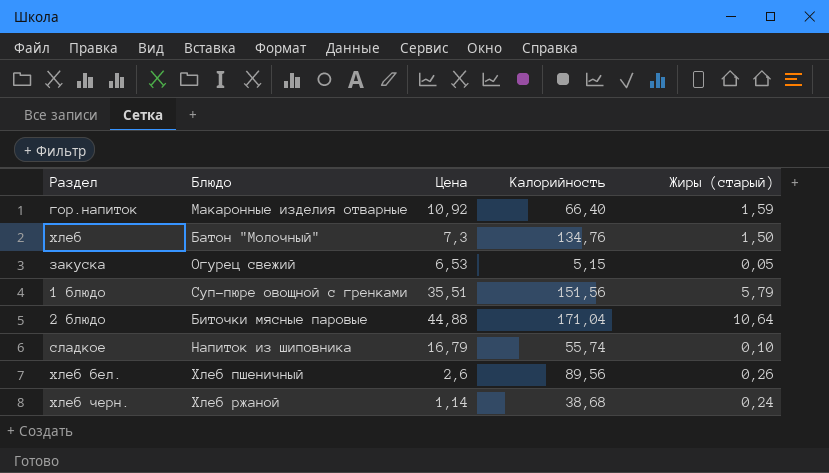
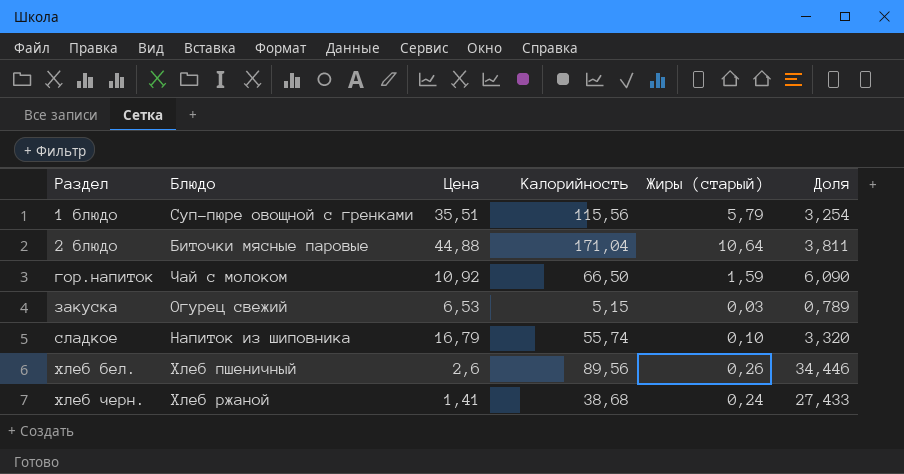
row order: none -> Раздел ascending
column Доля | formula: none -> [Калорийность] / [Цена]
row хлеб: Батон "Молочный" | 7,3 | 134,76 | 1,50 -> none
1 блюдо | Калорийность: 151,56 -> 115,56
гор.напиток | Блюдо: Макаронные изделия отварные -> Чай с молоком
гор.напиток | Калорийность: 66,40 -> 66,50
закуска | Жиры (старый): 0,05 -> 0,03
хлеб черн. | Цена: 1,14 -> 1,41

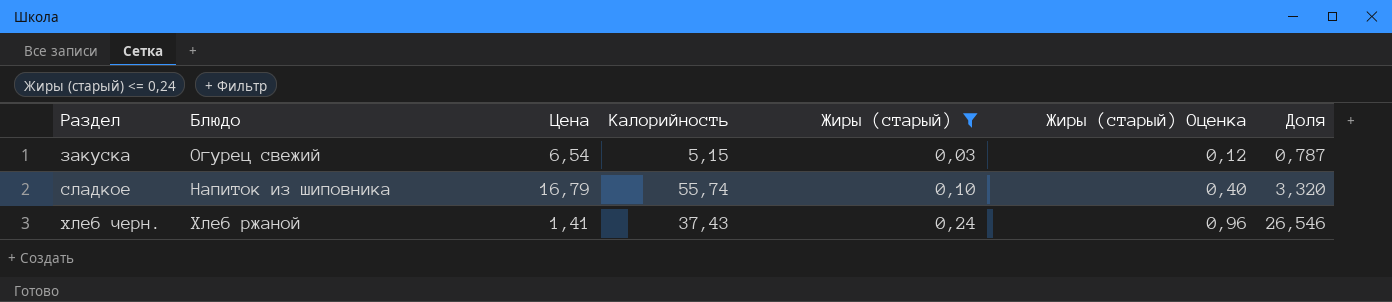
filter: none -> Жиры (старый) <= 0,24
column Жиры (старый) Оценка | formula: none -> [Жиры (старый)] * 4
закуска | Цена: 6,53 -> 6,54
закуска | Доля: 0,789 -> 0,787
хлеб черн. | Калорийность: 38,68 -> 37,43
хлеб черн. | Доля: 27,433 -> 26,546

